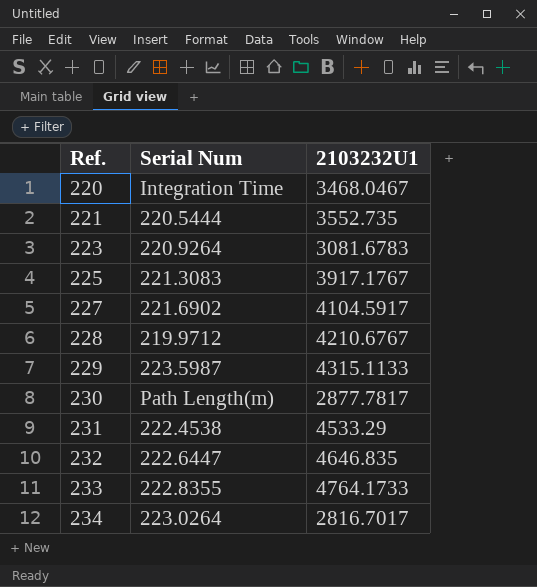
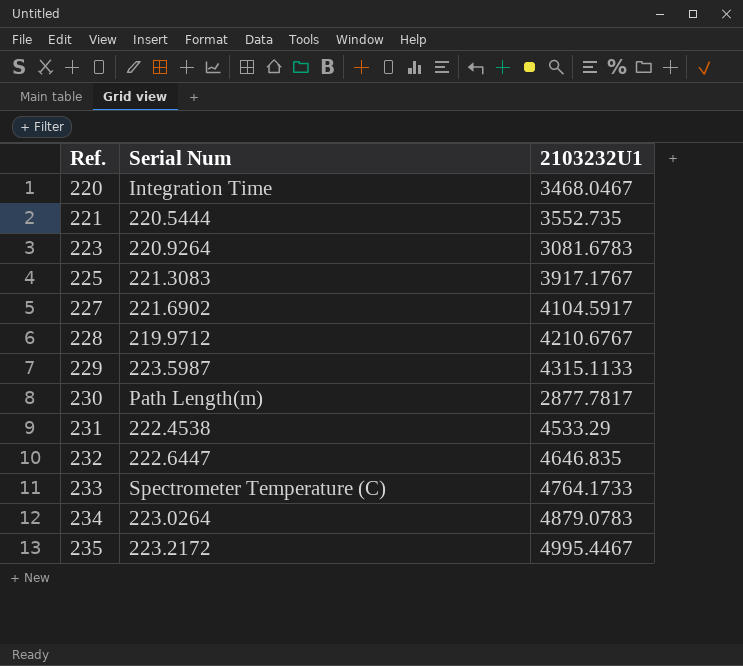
233 | Serial Num: 222.8355 -> Spectrometer Temperature (C)
234 | 2103232U1: 2816.7017 -> 4879.0783
row 235: none -> 223.2172 | 4995.4467

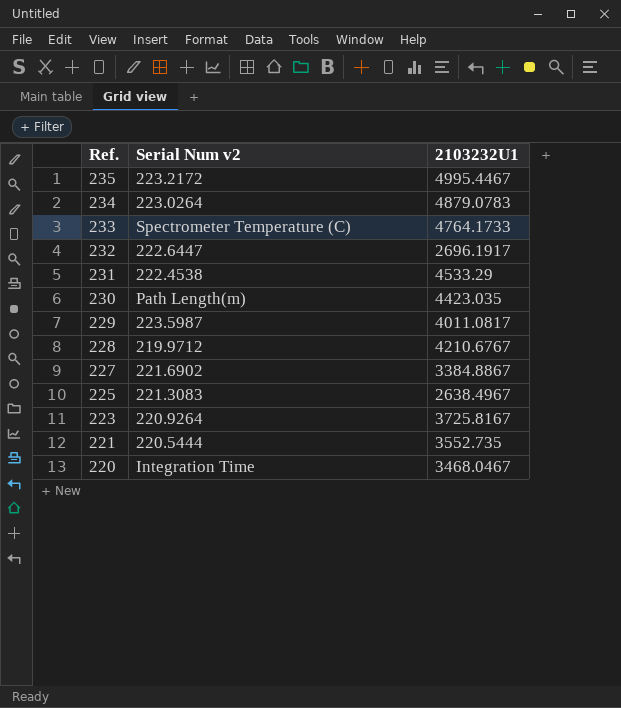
row order: Ref. ascending -> Ref. descending
column name: Serial Num -> Serial Num v2
232 | 2103232U1: 4646.835 -> 2696.1917
230 | 2103232U1: 2877.7817 -> 4423.035
229 | 2103232U1: 4315.1133 -> 4011.0817
227 | 2103232U1: 4104.5917 -> 3384.8867
225 | 2103232U1: 3917.1767 -> 2638.4967
223 | 2103232U1: 3081.6783 -> 3725.8167

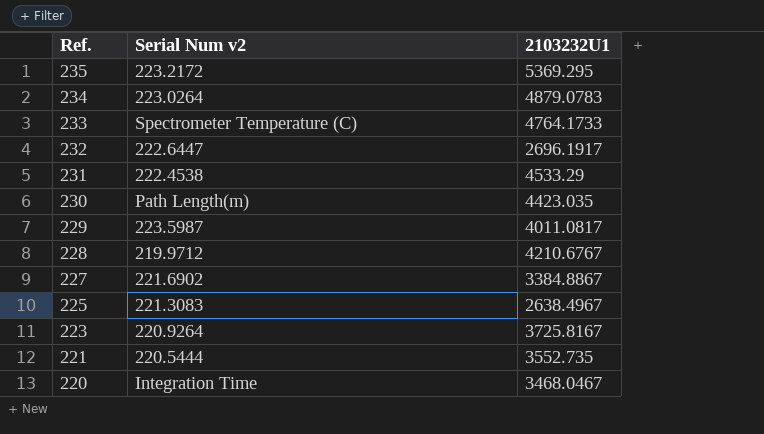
235 | 2103232U1: 4995.4467 -> 5369.295

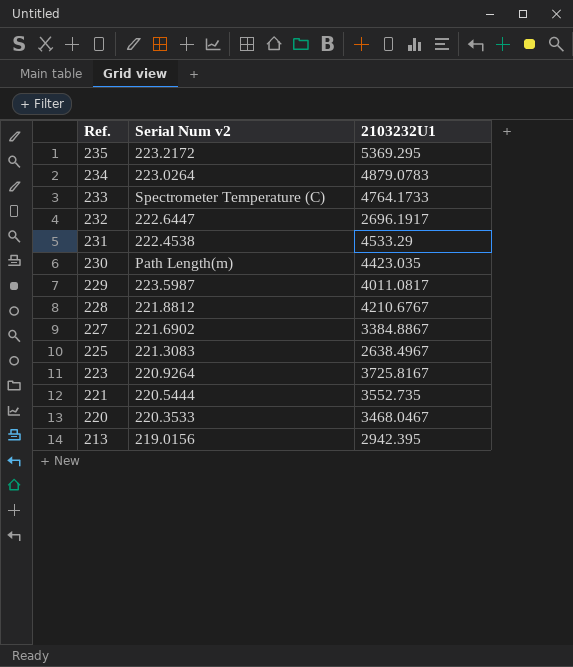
228 | Serial Num v2: 219.9712 -> 221.8812
220 | Serial Num v2: Integration Time -> 220.3533
row 213: none -> 219.0156 | 2942.395

